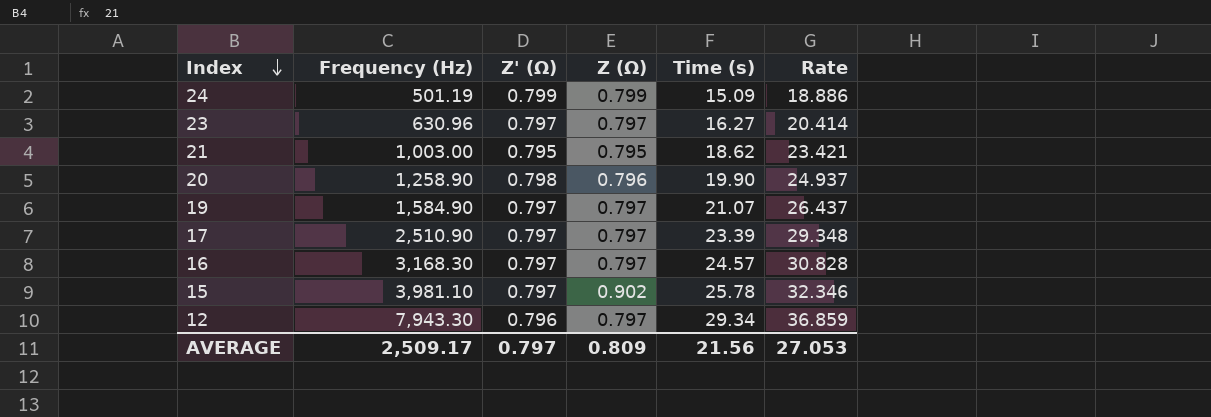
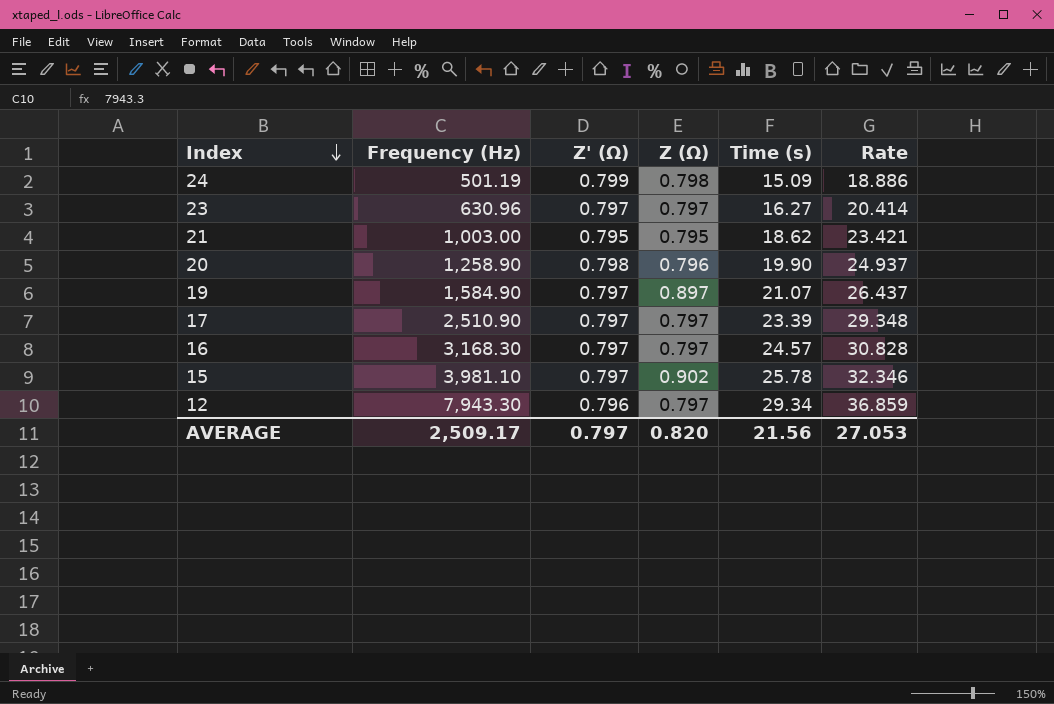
24 | Z (Ω): 0.799 -> 0.798
19 | Z (Ω): 0.797 -> 0.897
AVERAGE | Z (Ω): 0.809 -> 0.820

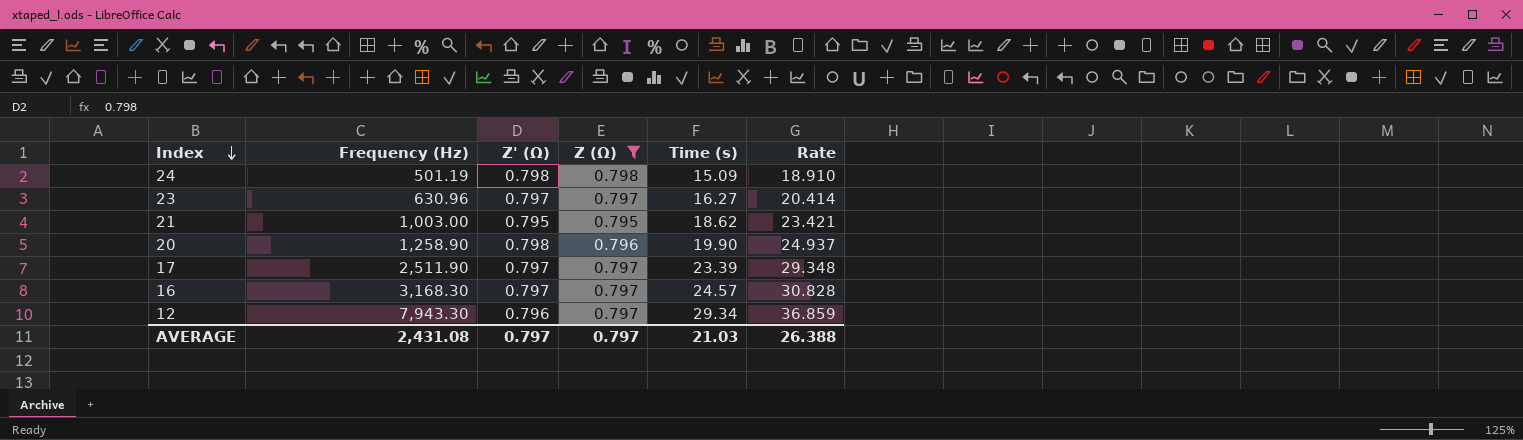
filter: none -> Z (Ω) <= 0.798
24 | Z' (Ω): 0.799 -> 0.798
24 | Rate: 18.886 -> 18.910
17 | Frequency (Hz): 2,510.90 -> 2,511.90
AVERAGE | Frequency (Hz): 2,509.17 -> 2,431.08
AVERAGE | Z (Ω): 0.820 -> 0.797
AVERAGE | Time (s): 21.56 -> 21.03
AVERAGE | Rate: 27.053 -> 26.388

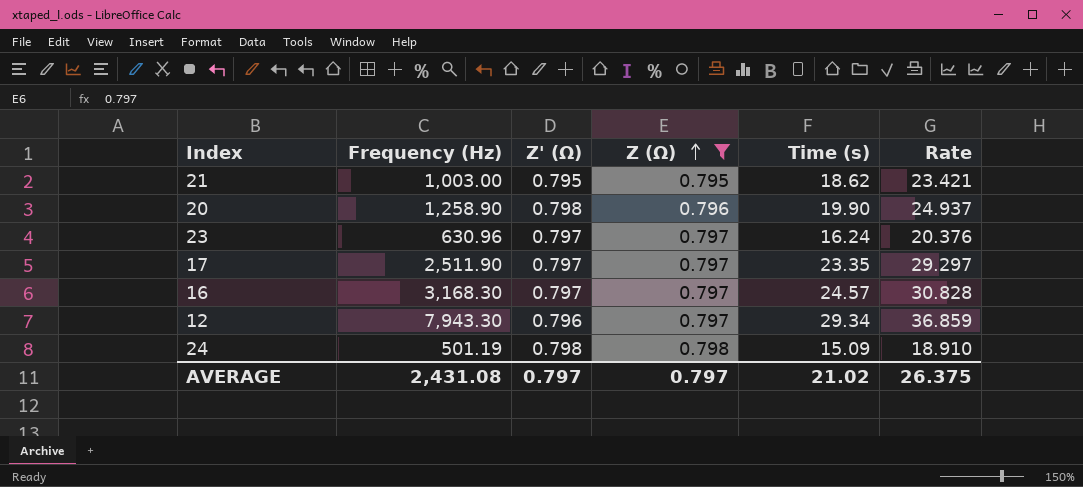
row order: Index descending -> Z (Ω) ascending
23 | Time (s): 16.27 -> 16.24
23 | Rate: 20.414 -> 20.376
17 | Time (s): 23.39 -> 23.35
17 | Rate: 29.348 -> 29.297
AVERAGE | Time (s): 21.03 -> 21.02
AVERAGE | Rate: 26.388 -> 26.375

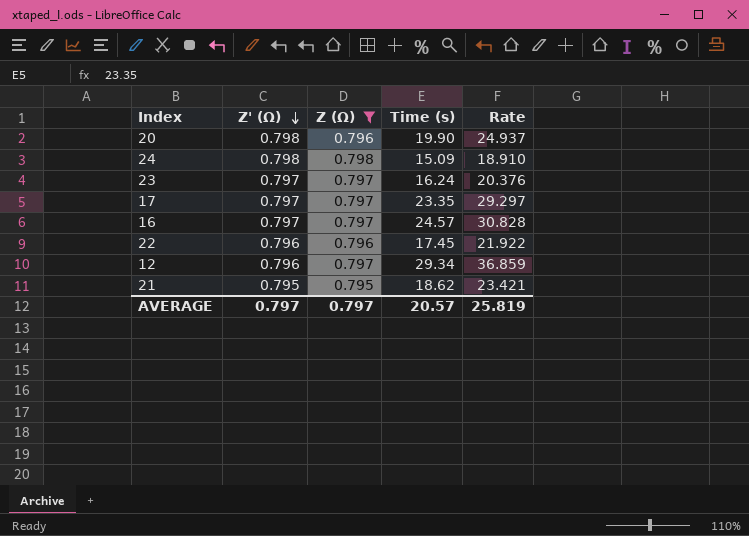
row order: Z (Ω) ascending -> Z' (Ω) descending
column Frequency (Hz) | position: 2 -> none
row 22: none -> 0.796 | 0.796 | 17.45 | 21.922
AVERAGE | Time (s): 21.02 -> 20.57
AVERAGE | Rate: 26.375 -> 25.819

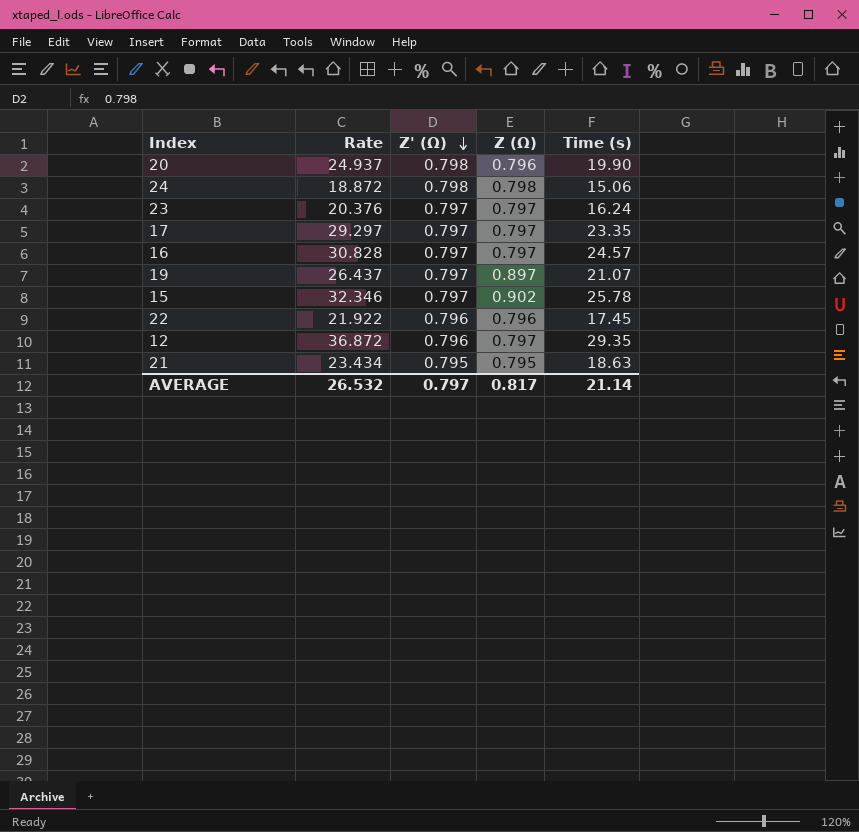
filter: Z (Ω) <= 0.798 -> none
column Rate | position: 5 -> 2
24 | Rate: 18.910 -> 18.872
24 | Time (s): 15.09 -> 15.06
12 | Rate: 36.859 -> 36.872
12 | Time (s): 29.34 -> 29.35
21 | Rate: 23.421 -> 23.434
21 | Time (s): 18.62 -> 18.63
AVERAGE | Rate: 25.819 -> 26.532
AVERAGE | Z (Ω): 0.797 -> 0.817
AVERAGE | Time (s): 20.57 -> 21.14

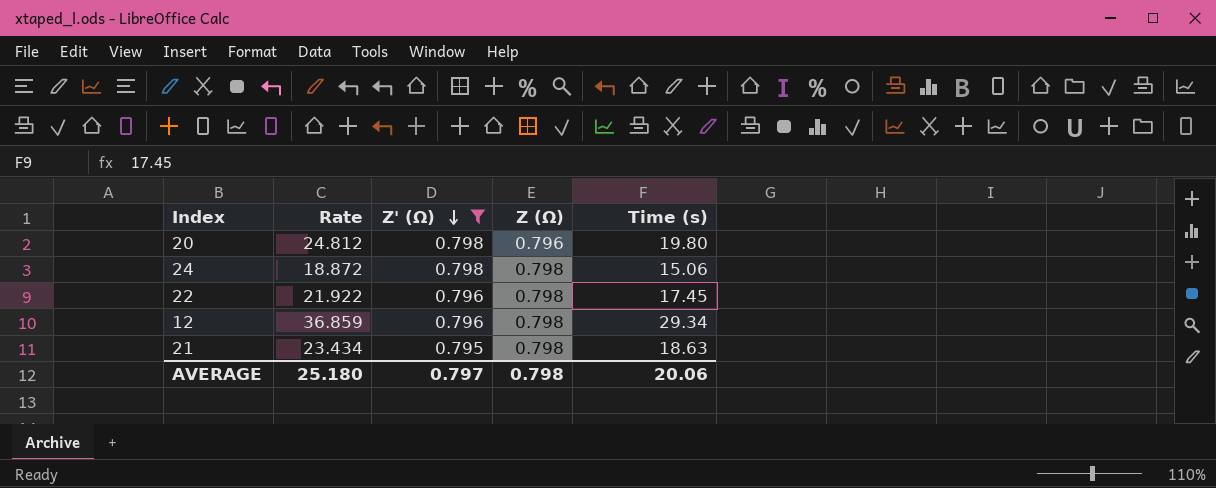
filter: none -> Z' (Ω) != 0.797
20 | Rate: 24.937 -> 24.812
20 | Time (s): 19.90 -> 19.80
22 | Z (Ω): 0.796 -> 0.798
12 | Rate: 36.872 -> 36.859
12 | Z (Ω): 0.797 -> 0.798
12 | Time (s): 29.35 -> 29.34
21 | Z (Ω): 0.795 -> 0.798
AVERAGE | Rate: 26.532 -> 25.180
AVERAGE | Z (Ω): 0.817 -> 0.798
AVERAGE | Time (s): 21.14 -> 20.06

